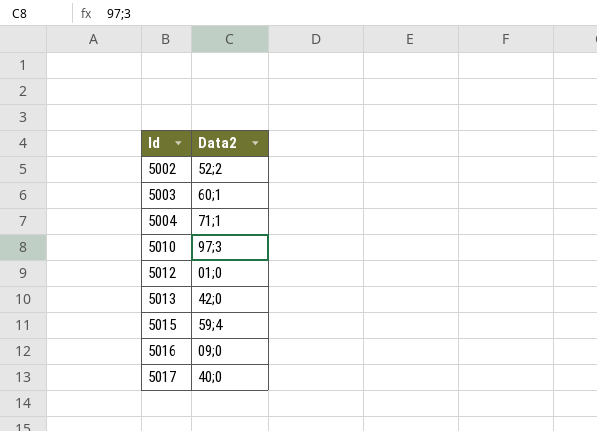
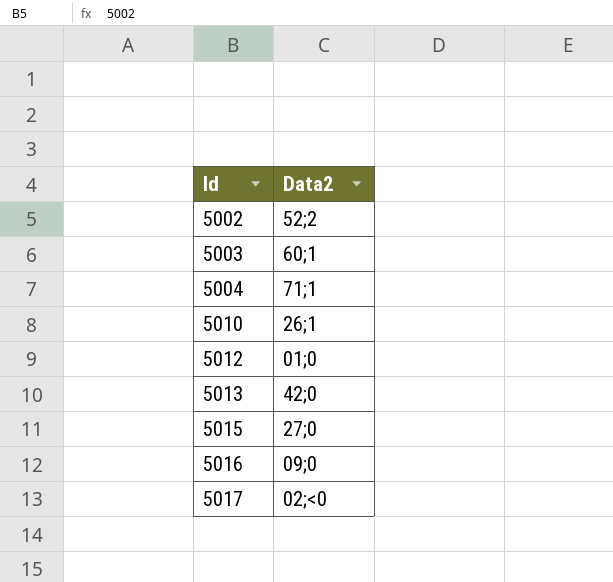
5010 | Data2: 97;3 -> 26;1
5015 | Data2: 59;4 -> 27;0
5017 | Data2: 40;0 -> 02;<0

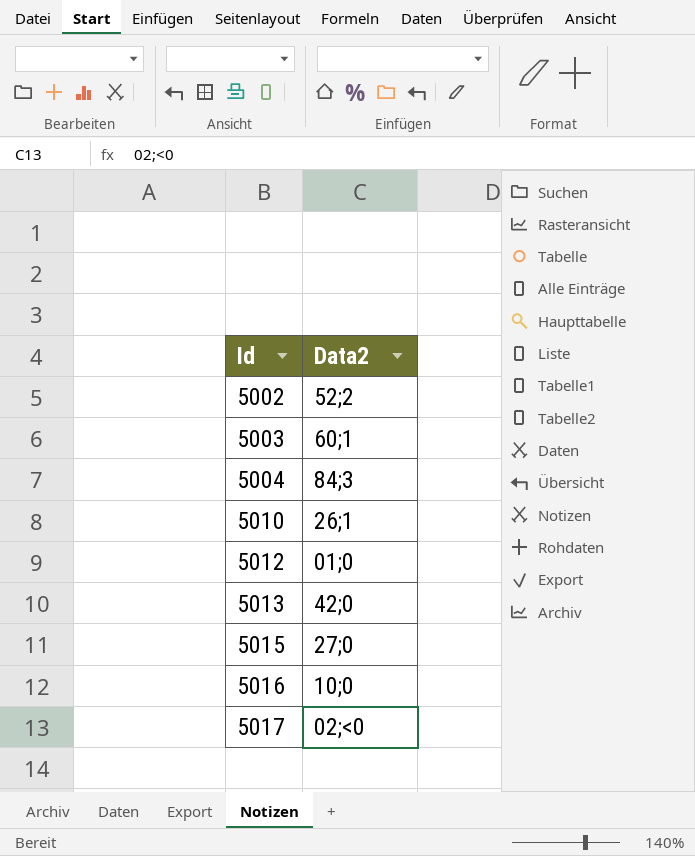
5004 | Data2: 71;1 -> 84;3
5016 | Data2: 09;0 -> 10;0

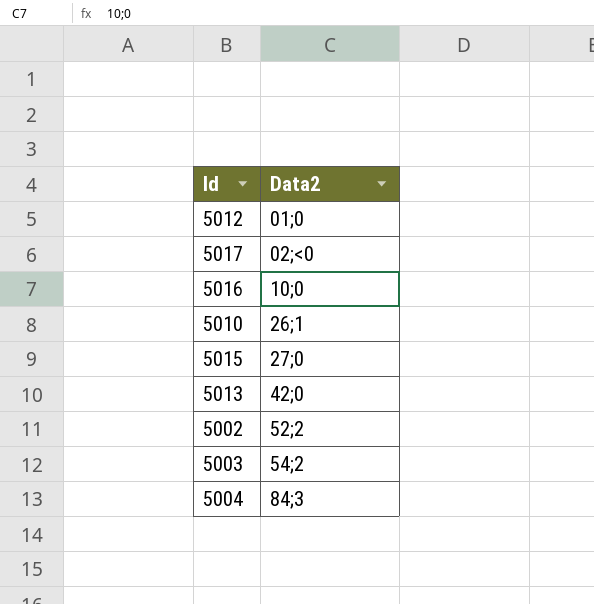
row order: Id ascending -> Data2 ascending
5003 | Data2: 60;1 -> 54;2

